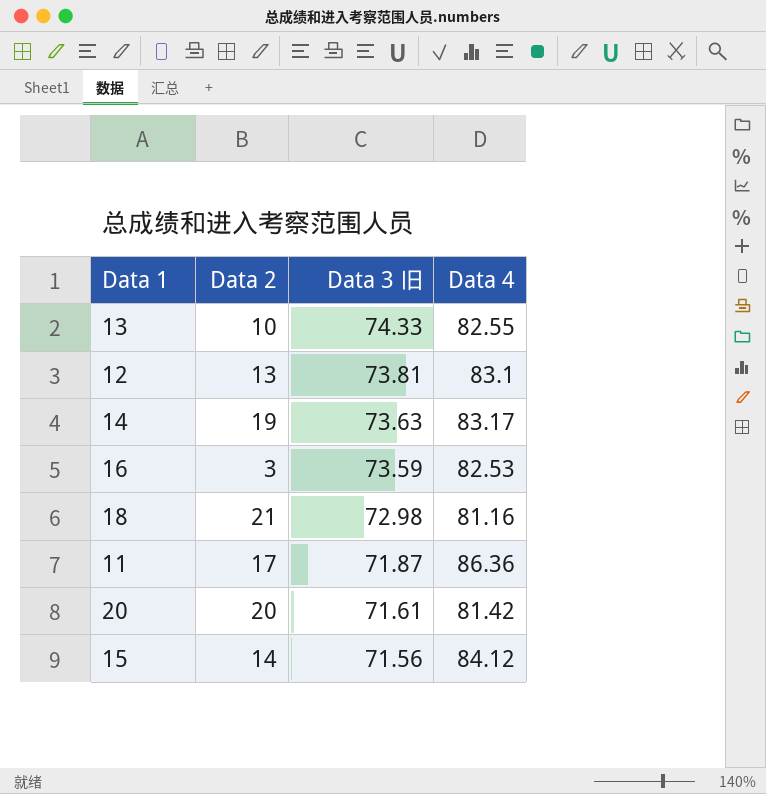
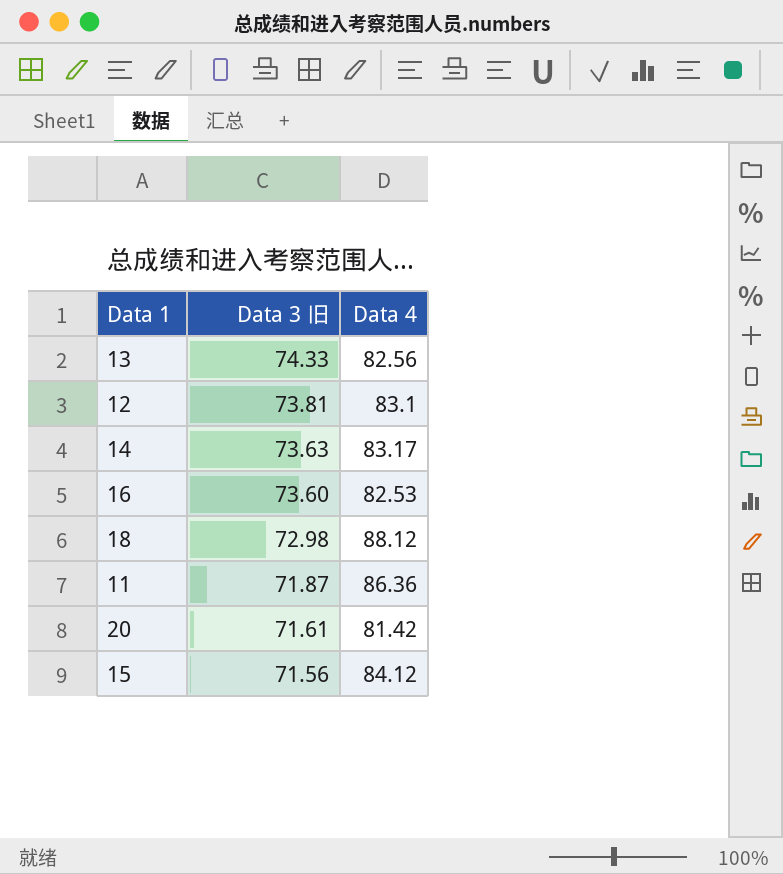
column Data 2 | position: 2 -> none
13 | Data 4: 82.55 -> 82.56
16 | Data 3 旧: 73.59 -> 73.60
18 | Data 4: 81.16 -> 88.12

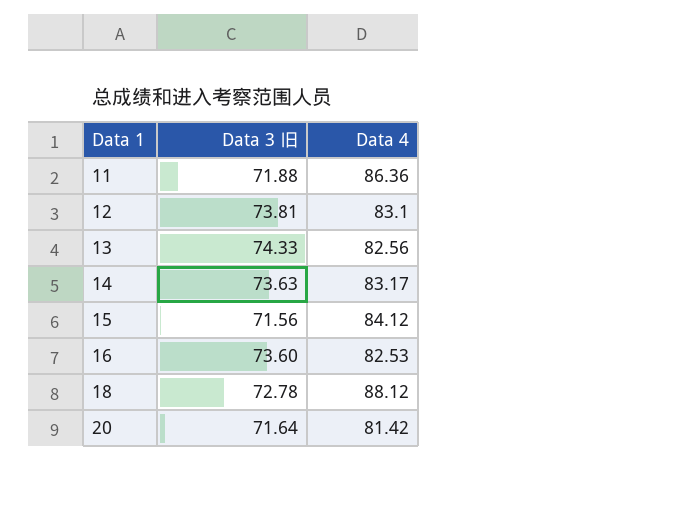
row order: Data 3 旧 descending -> Data 1 ascending
11 | Data 3 旧: 71.87 -> 71.88
18 | Data 3 旧: 72.98 -> 72.78
20 | Data 3 旧: 71.61 -> 71.64

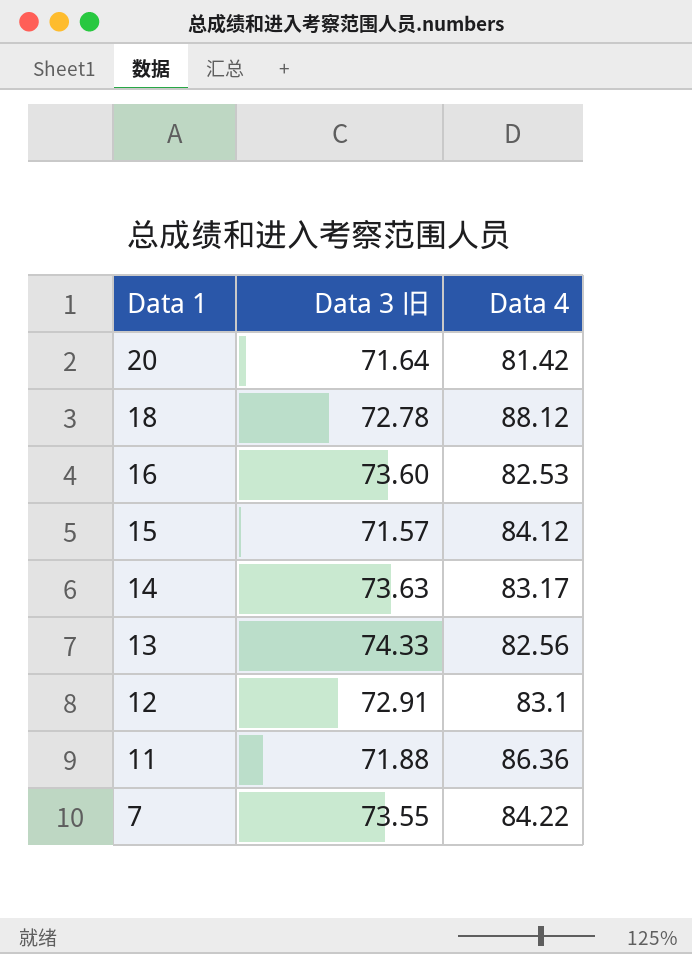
row order: Data 1 ascending -> Data 1 descending
15 | Data 3 旧: 71.56 -> 71.57
12 | Data 3 旧: 73.81 -> 72.91
row 7: none -> 73.55 | 84.22

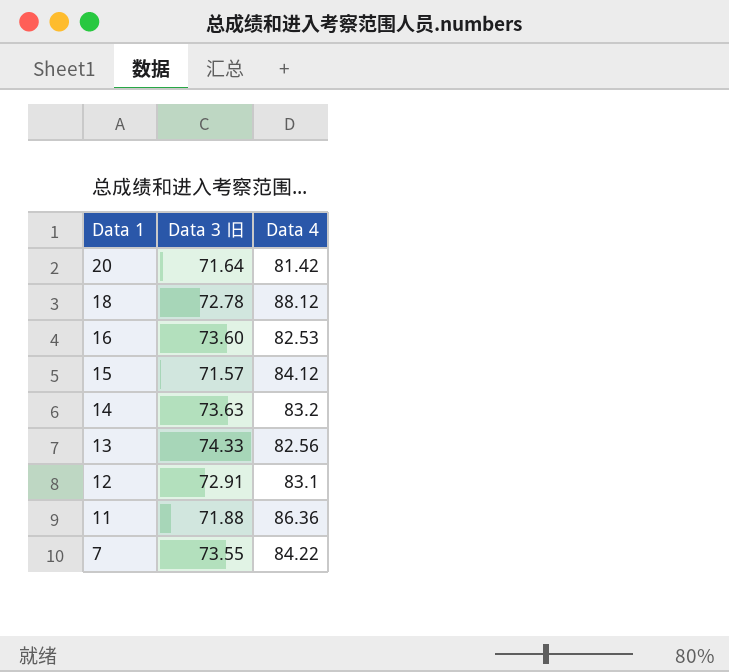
14 | Data 4: 83.17 -> 83.2

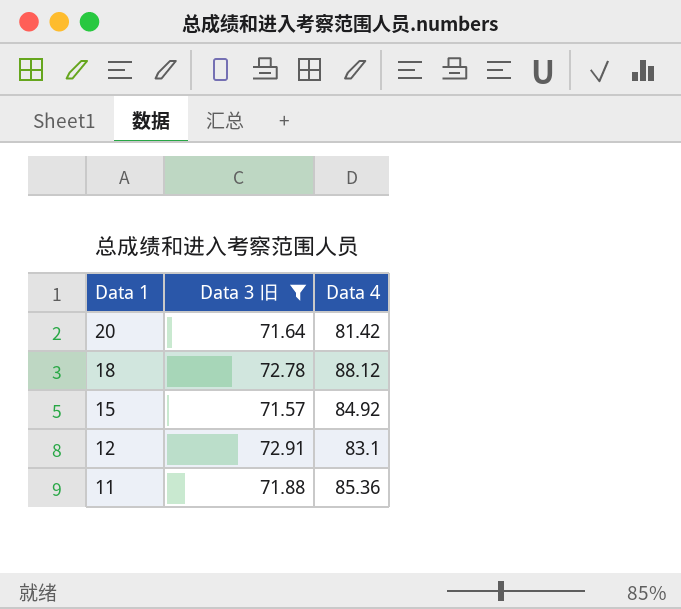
filter: none -> Data 3 旧 <= 72.91
15 | Data 4: 84.12 -> 84.92
11 | Data 4: 86.36 -> 85.36

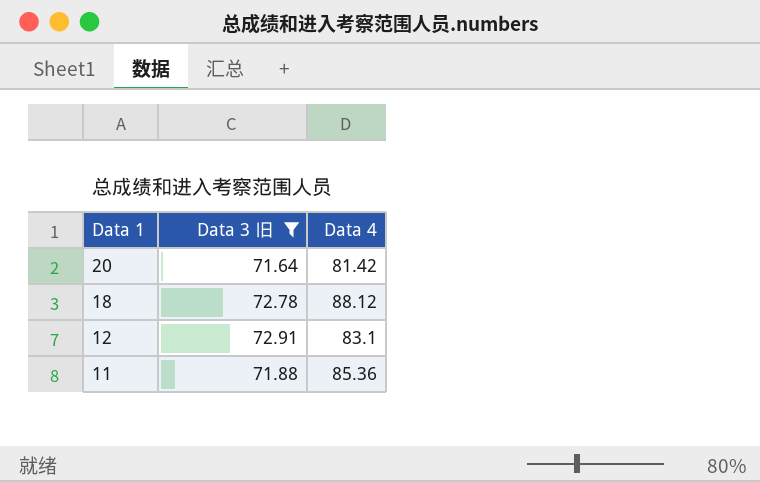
row 15: 71.57 | 84.92 -> none

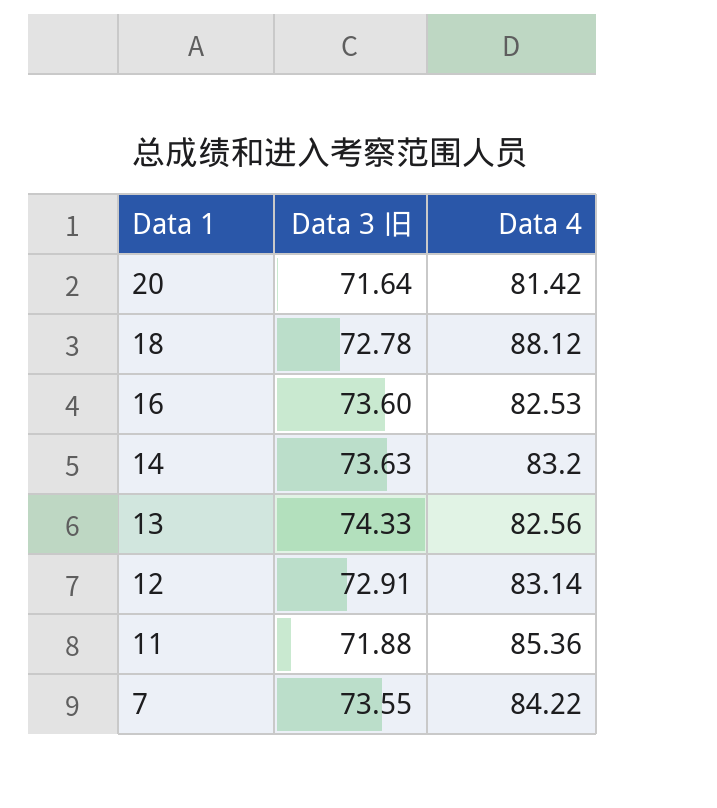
filter: Data 3 旧 <= 72.91 -> none
12 | Data 4: 83.1 -> 83.14

